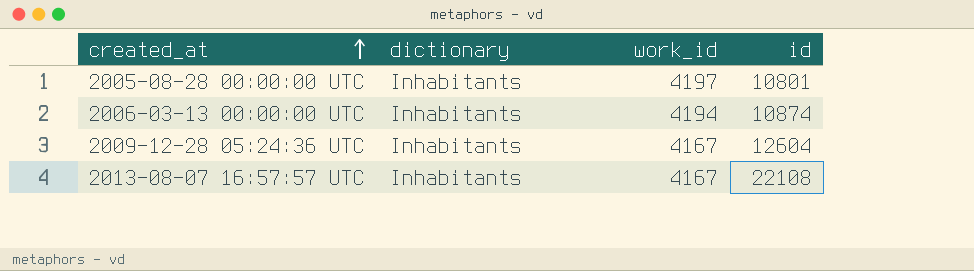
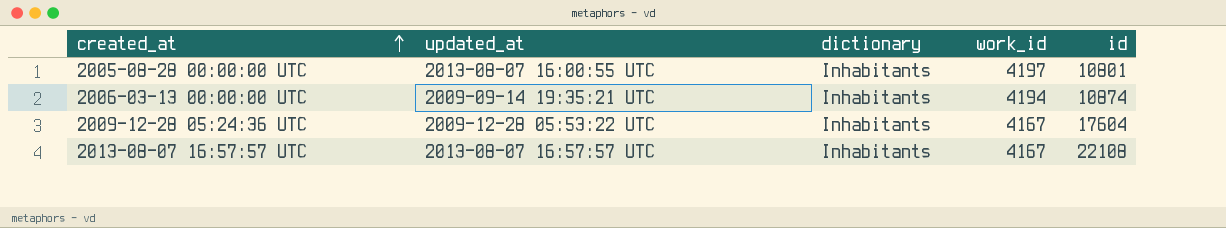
column updated_at | position: none -> 2
2009-12-28 05:24:36 UTC | id: 12604 -> 17604

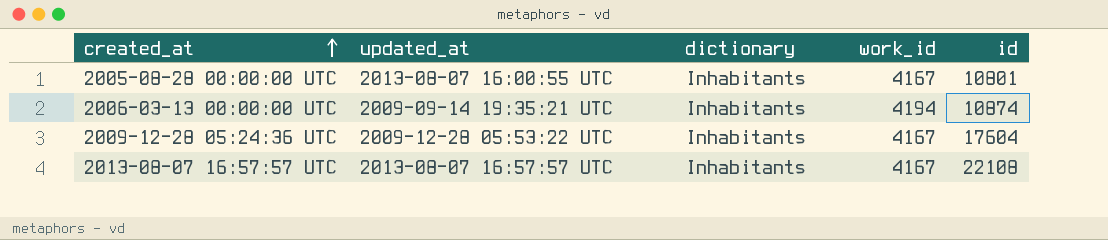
2005-08-28 00:00:00 UTC | work_id: 4197 -> 4167

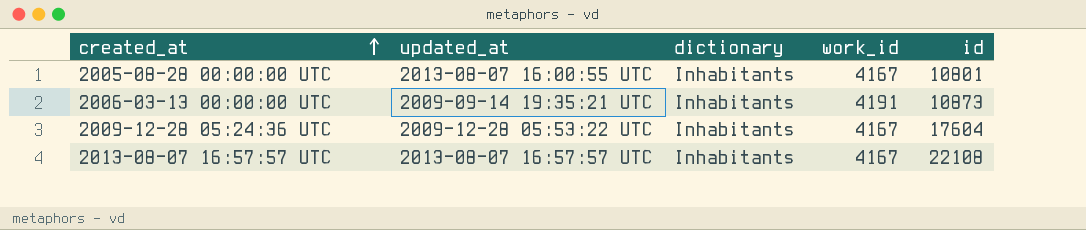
2006-03-13 00:00:00 UTC | work_id: 4194 -> 4191
2006-03-13 00:00:00 UTC | id: 10874 -> 10873

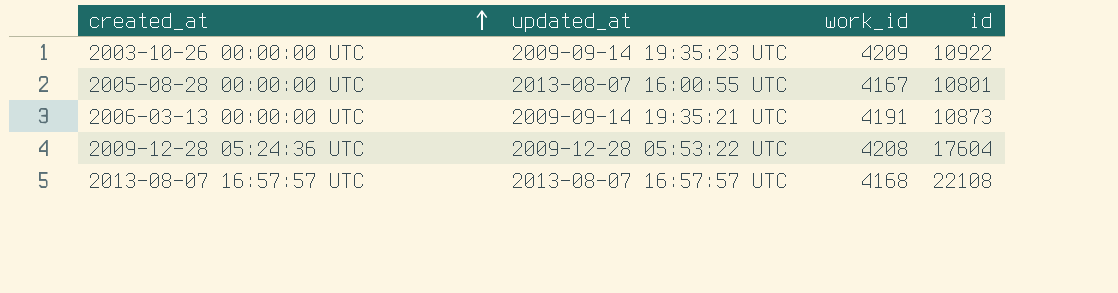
column dictionary | position: 3 -> none
row 2003-10-26 00:00:00 UTC: none -> 2009-09-14 19:35:23 UTC | 4209 | 10922
2009-12-28 05:24:36 UTC | work_id: 4167 -> 4208
2013-08-07 16:57:57 UTC | work_id: 4167 -> 4168

